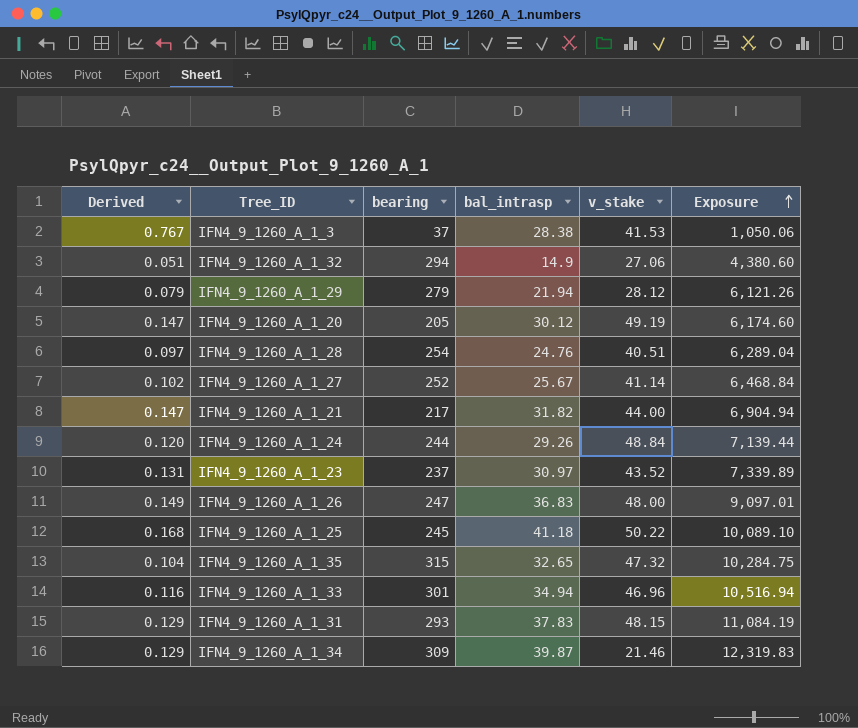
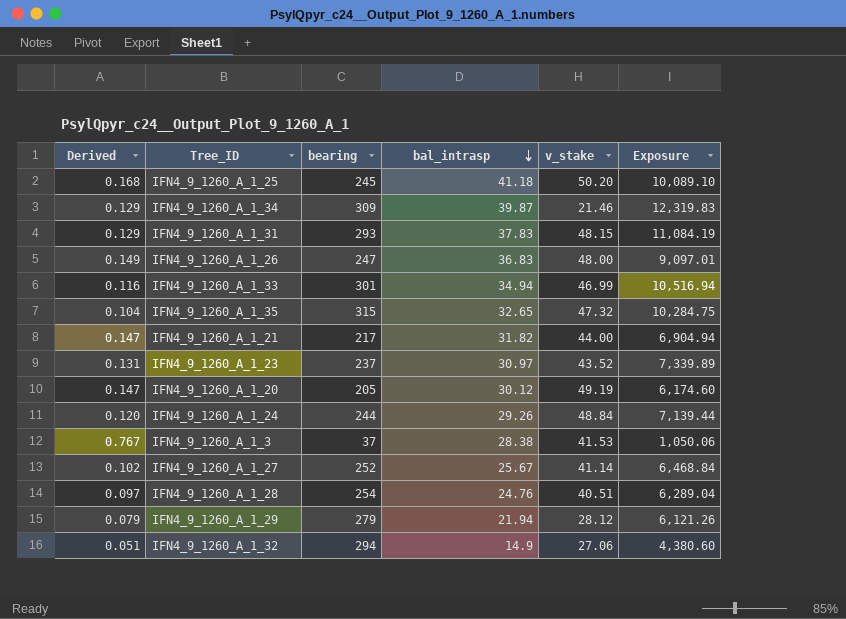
row order: Exposure ascending -> bal_intrasp descending
IFN4_9_1260_A_1_25 | v_stake: 50.22 -> 50.20
IFN4_9_1260_A_1_33 | v_stake: 46.96 -> 46.99

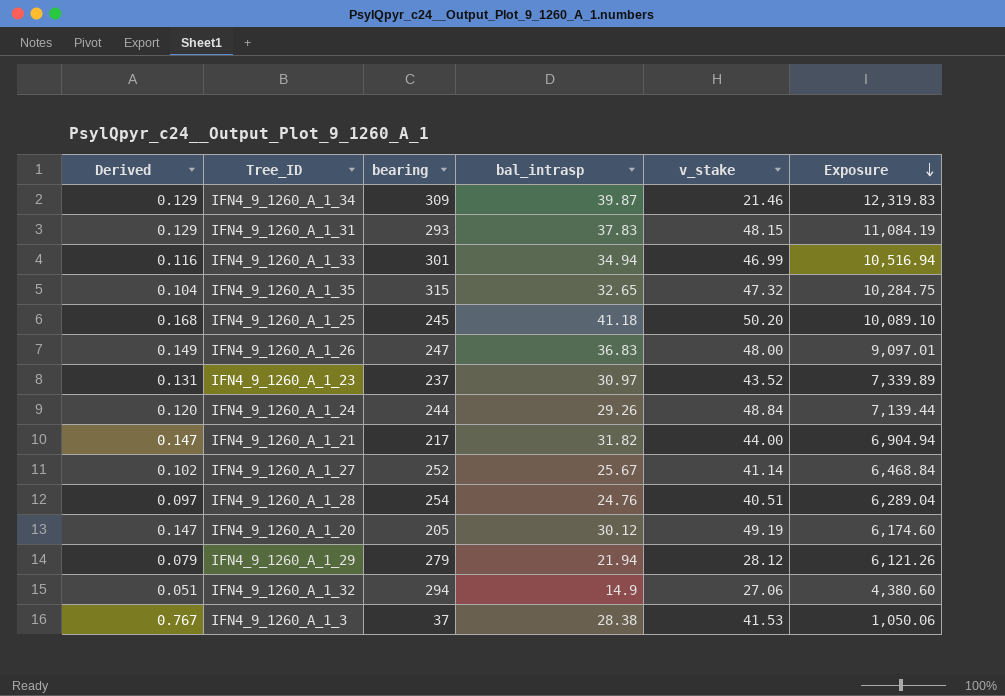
row order: bal_intrasp descending -> Exposure descending

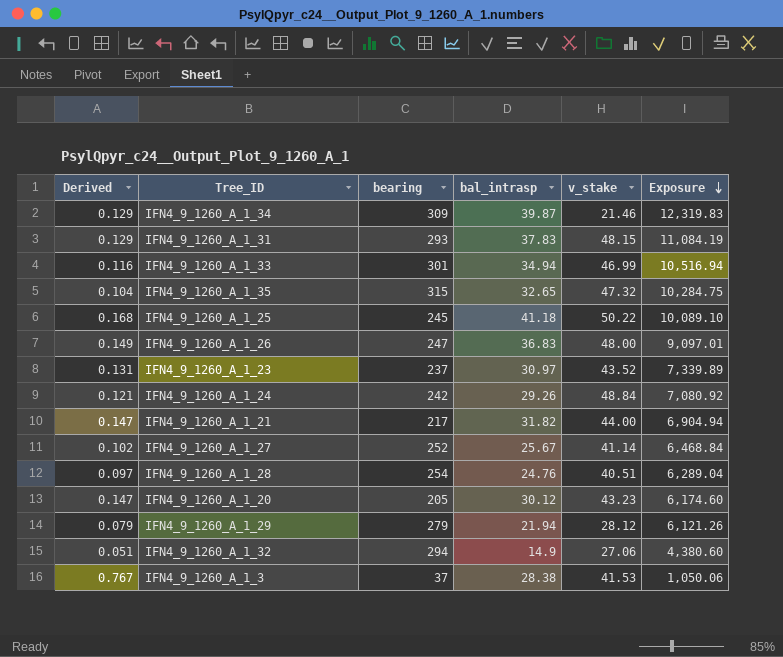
IFN4_9_1260_A_1_25 | v_stake: 50.20 -> 50.22
IFN4_9_1260_A_1_24 | Derived: 0.120 -> 0.121
IFN4_9_1260_A_1_24 | bearing: 244 -> 242
IFN4_9_1260_A_1_24 | Exposure: 7,139.44 -> 7,080.92
IFN4_9_1260_A_1_20 | v_stake: 49.19 -> 43.23

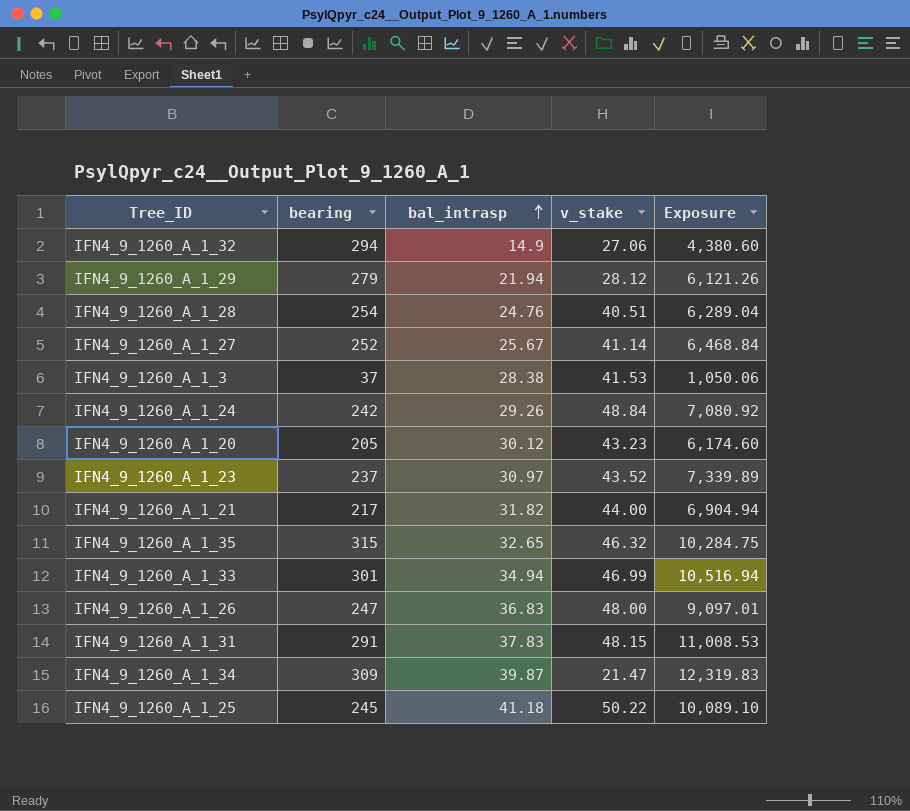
row order: Exposure descending -> bal_intrasp ascending
column Derived | formula: [bal_intrasp] / [bearing] -> none
IFN4_9_1260_A_1_35 | v_stake: 47.32 -> 46.32
IFN4_9_1260_A_1_31 | bearing: 293 -> 291
IFN4_9_1260_A_1_31 | Exposure: 11,084.19 -> 11,008.53
IFN4_9_1260_A_1_34 | v_stake: 21.46 -> 21.47

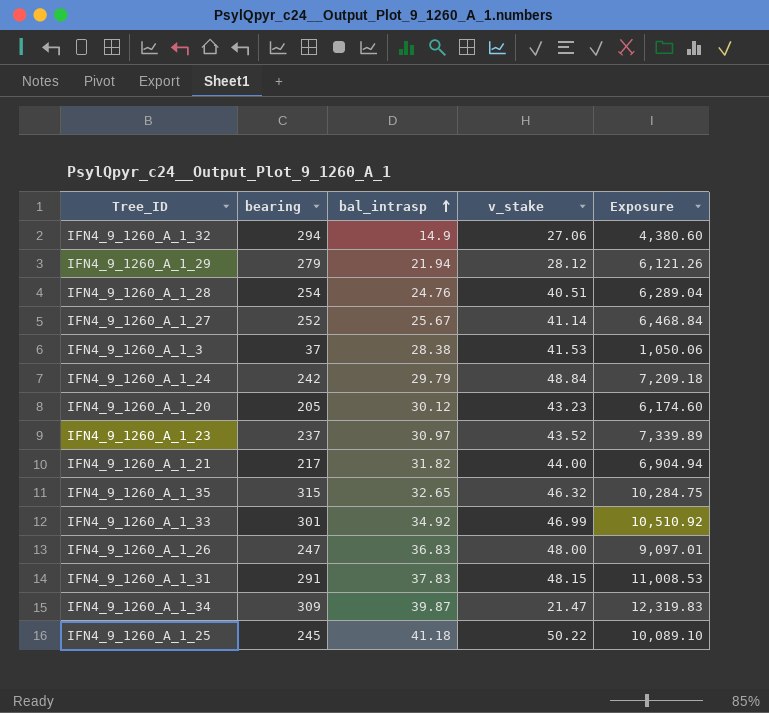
IFN4_9_1260_A_1_24 | bal_intrasp: 29.26 -> 29.79
IFN4_9_1260_A_1_24 | Exposure: 7,080.92 -> 7,209.18
IFN4_9_1260_A_1_33 | bal_intrasp: 34.94 -> 34.92
IFN4_9_1260_A_1_33 | Exposure: 10,516.94 -> 10,510.92

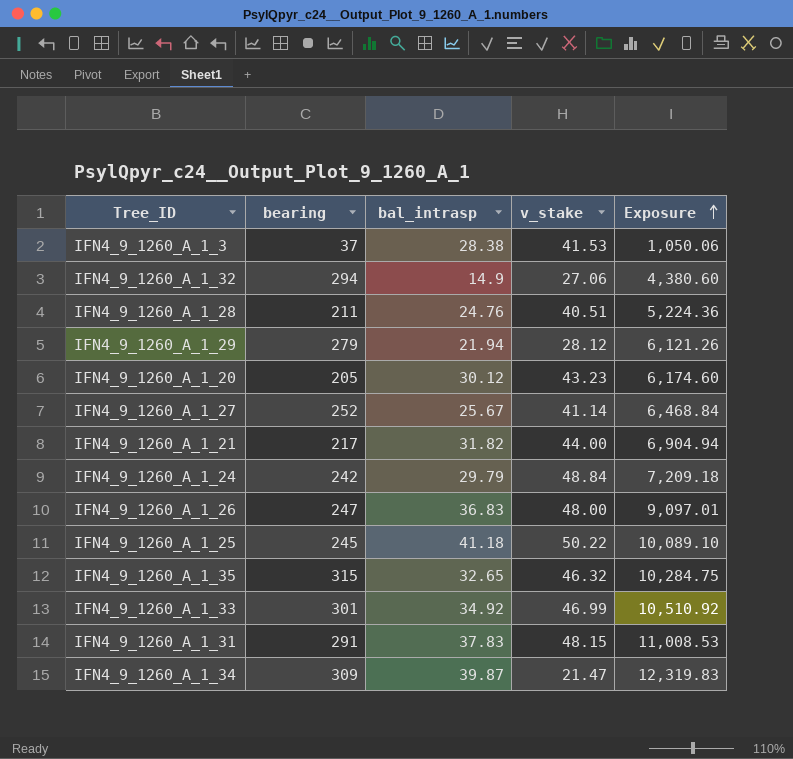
row order: bal_intrasp ascending -> Exposure ascending
row IFN4_9_1260_A_1_23: 237 | 30.97 | 43.52 | 7,339.89 -> none
IFN4_9_1260_A_1_28 | bearing: 254 -> 211
IFN4_9_1260_A_1_28 | Exposure: 6,289.04 -> 5,224.36

